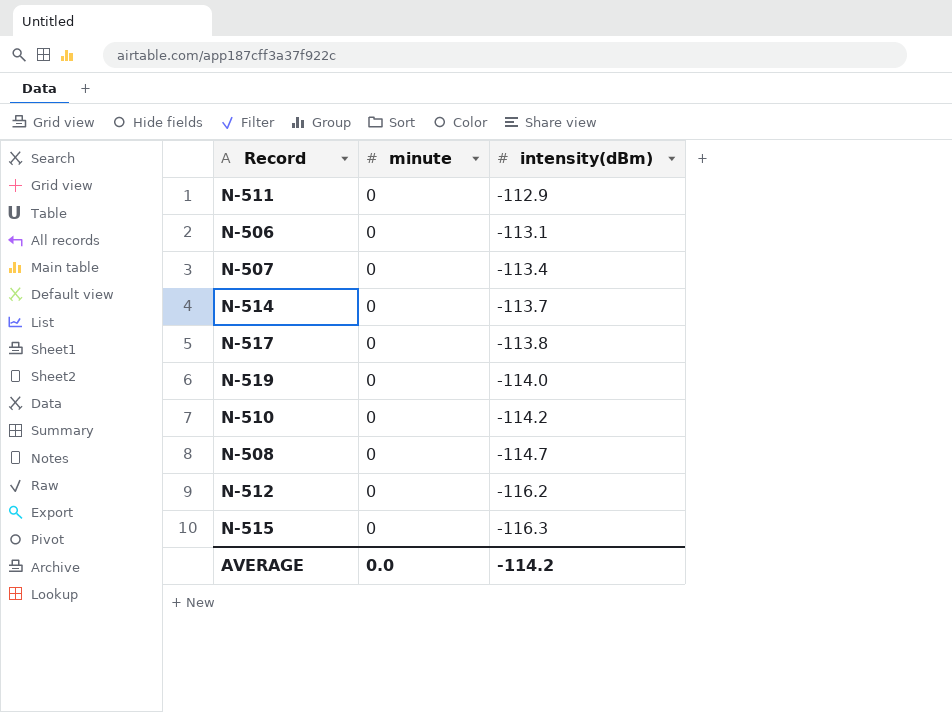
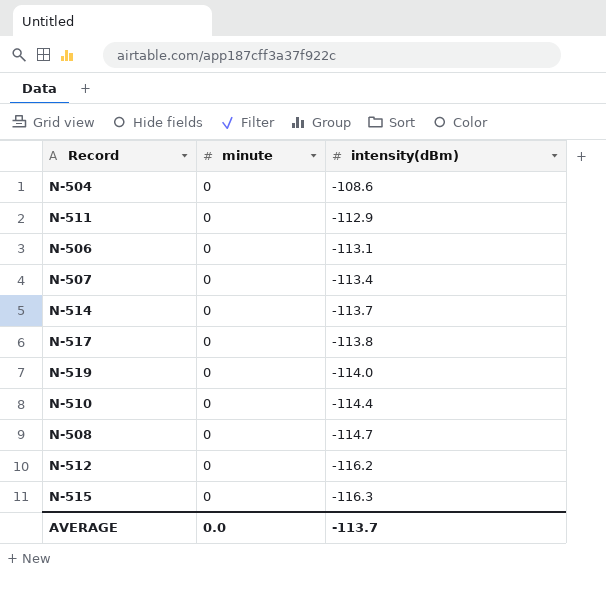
row N-504: none -> 0 | -108.6
N-510 | intensity(dBm): -114.2 -> -114.4
AVERAGE | intensity(dBm): -114.2 -> -113.7

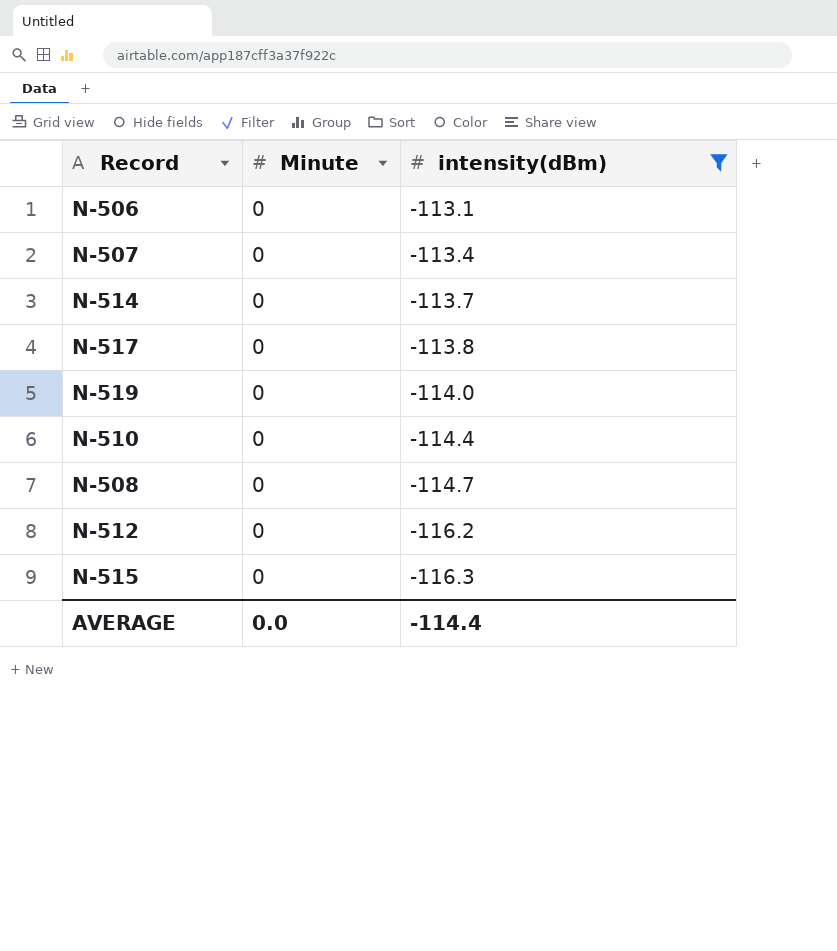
filter: none -> intensity(dBm) <= -113.1
column name: minute -> Minute
AVERAGE | intensity(dBm): -113.7 -> -114.4

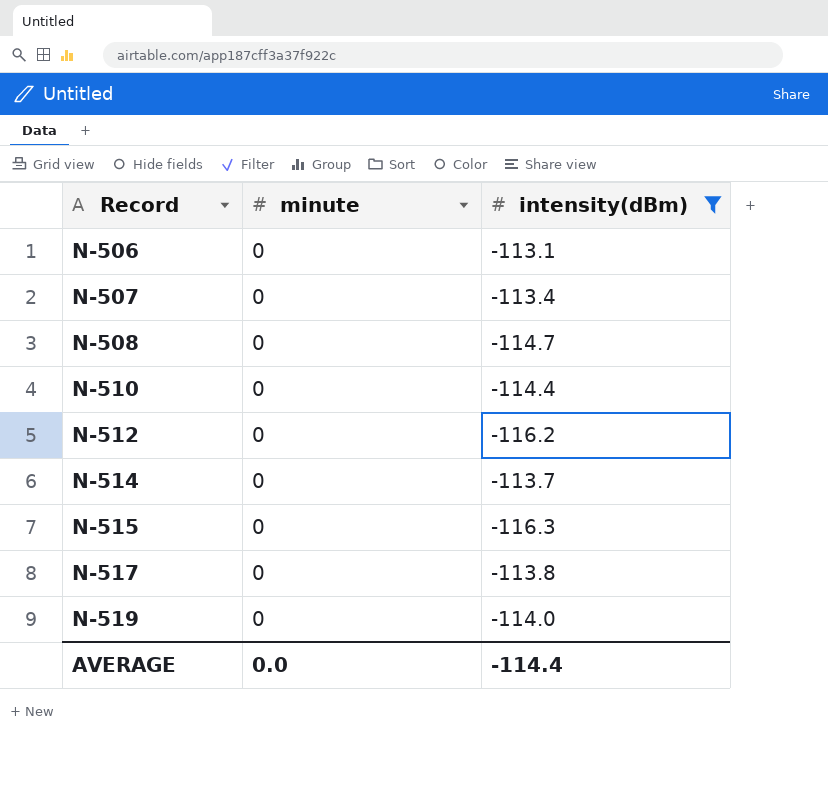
row order: intensity(dBm) descending -> Record ascending
column name: Minute -> minute

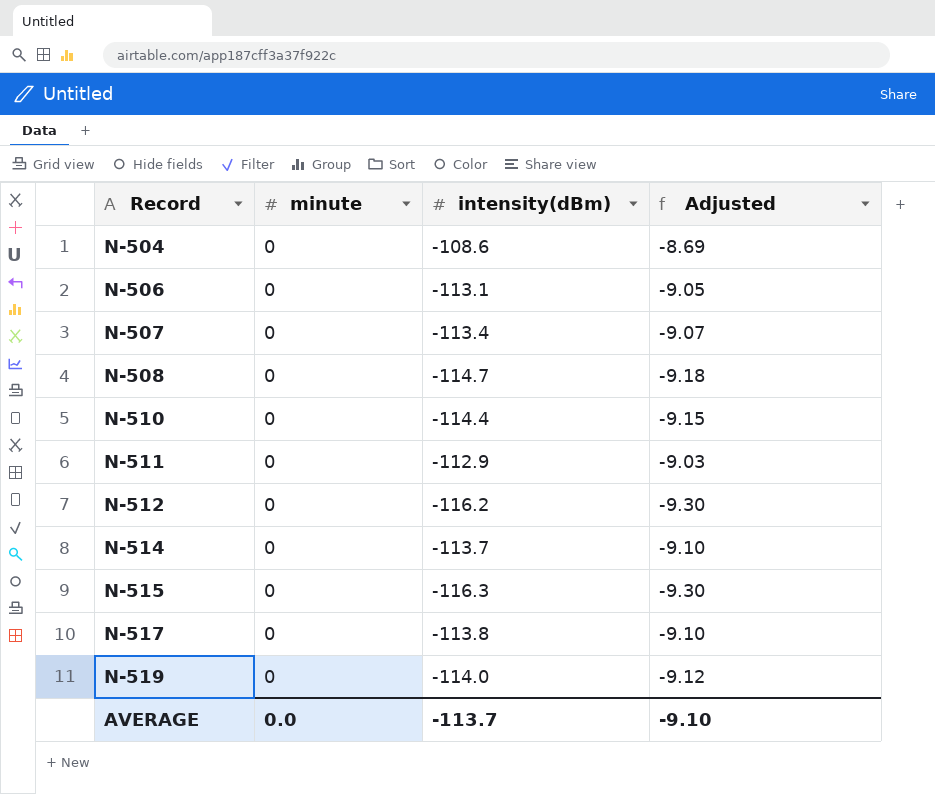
filter: intensity(dBm) <= -113.1 -> none
column Adjusted | formula: none -> [intensity(dBm)] * 0.08
AVERAGE | intensity(dBm): -114.4 -> -113.7

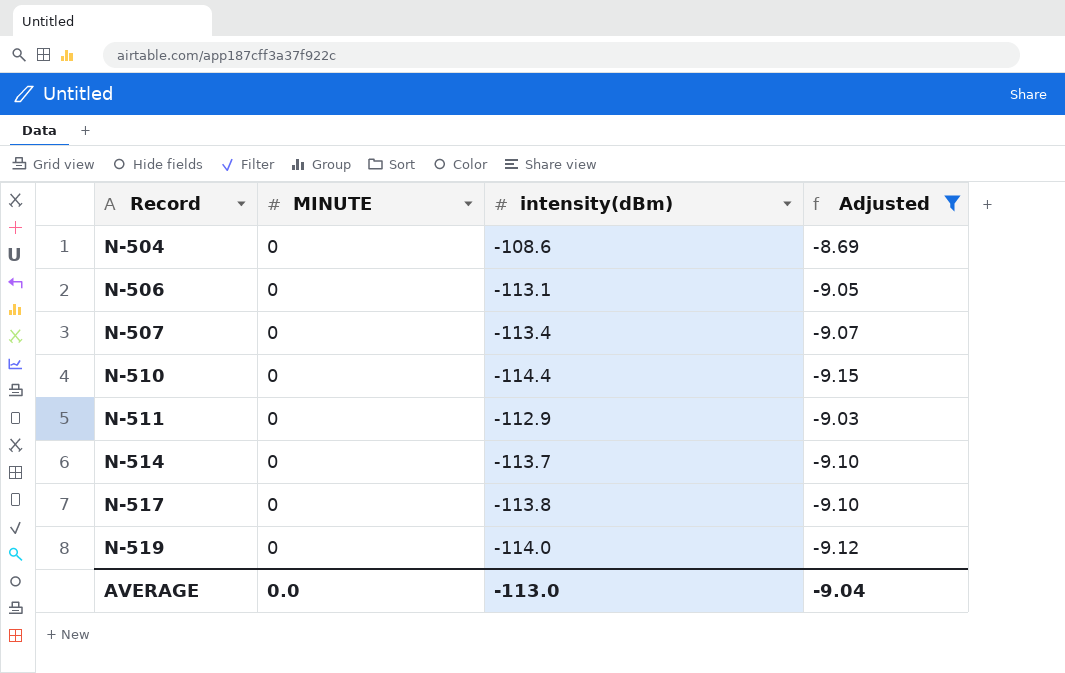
filter: none -> Adjusted >= -9.15
column name: minute -> MINUTE
AVERAGE | intensity(dBm): -113.7 -> -113.0
AVERAGE | Adjusted: -9.10 -> -9.04

